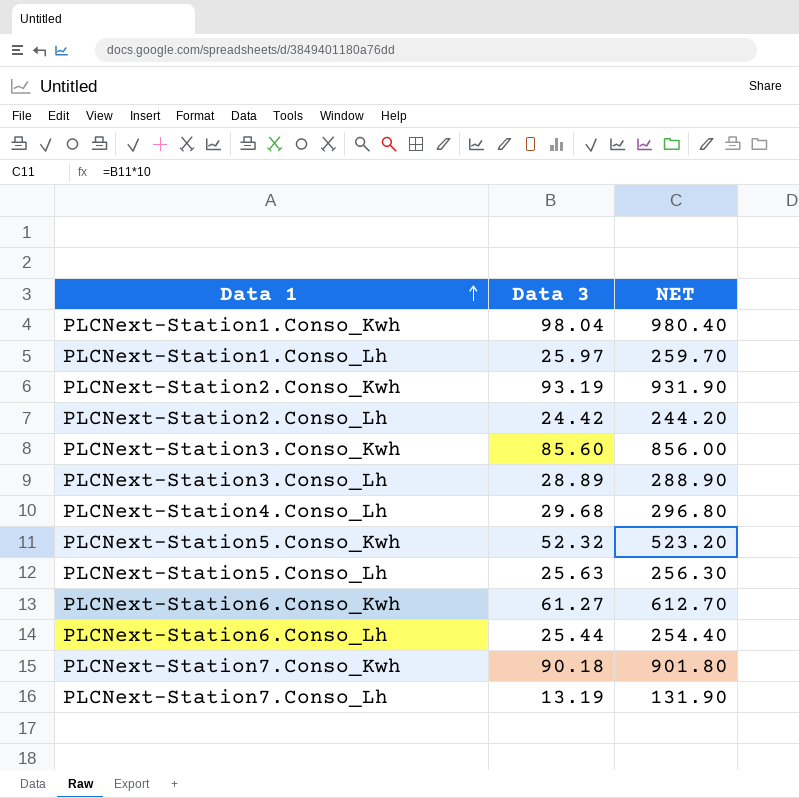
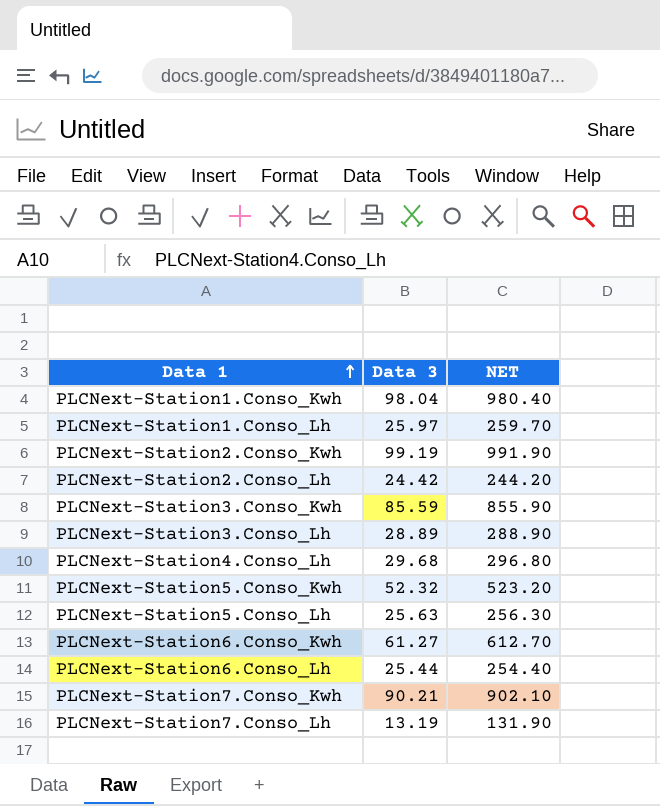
PLCNext-Station2.Conso_Kwh | Data 3: 93.19 -> 99.19
PLCNext-Station2.Conso_Kwh | NET: 931.90 -> 991.90
PLCNext-Station3.Conso_Kwh | Data 3: 85.60 -> 85.59
PLCNext-Station3.Conso_Kwh | NET: 856.00 -> 855.90
PLCNext-Station7.Conso_Kwh | Data 3: 90.18 -> 90.21
PLCNext-Station7.Conso_Kwh | NET: 901.80 -> 902.10

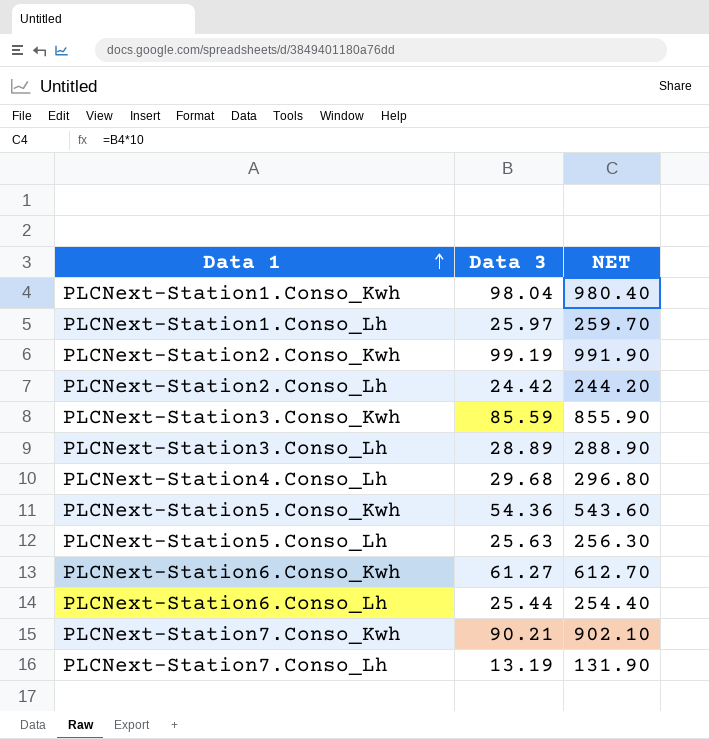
PLCNext-Station5.Conso_Kwh | Data 3: 52.32 -> 54.36
PLCNext-Station5.Conso_Kwh | NET: 523.20 -> 543.60

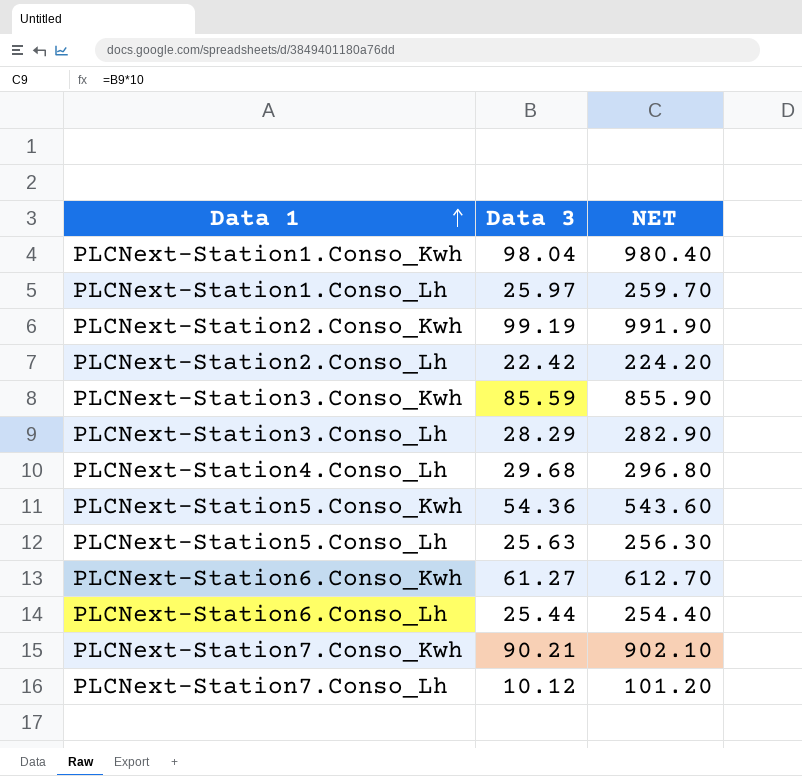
PLCNext-Station2.Conso_Lh | Data 3: 24.42 -> 22.42
PLCNext-Station2.Conso_Lh | NET: 244.20 -> 224.20
PLCNext-Station3.Conso_Lh | Data 3: 28.89 -> 28.29
PLCNext-Station3.Conso_Lh | NET: 288.90 -> 282.90
PLCNext-Station7.Conso_Lh | Data 3: 13.19 -> 10.12
PLCNext-Station7.Conso_Lh | NET: 131.90 -> 101.20

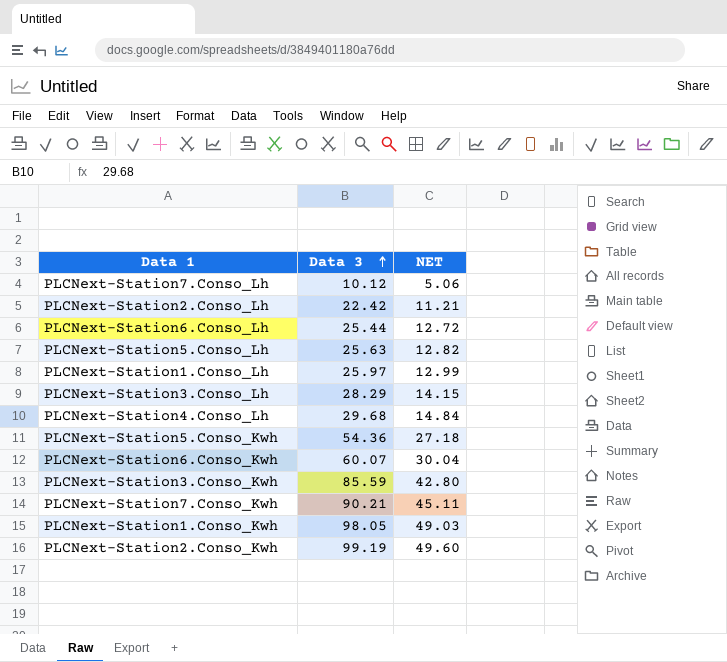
row order: Data 1 ascending -> Data 3 ascending
column NET | formula: [Data 3] * 10 -> [Data 3] * 0.5
PLCNext-Station6.Conso_Kwh | Data 3: 61.27 -> 60.07
PLCNext-Station1.Conso_Kwh | Data 3: 98.04 -> 98.05

